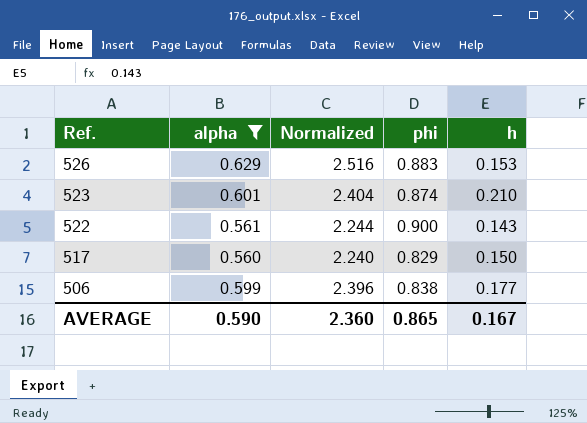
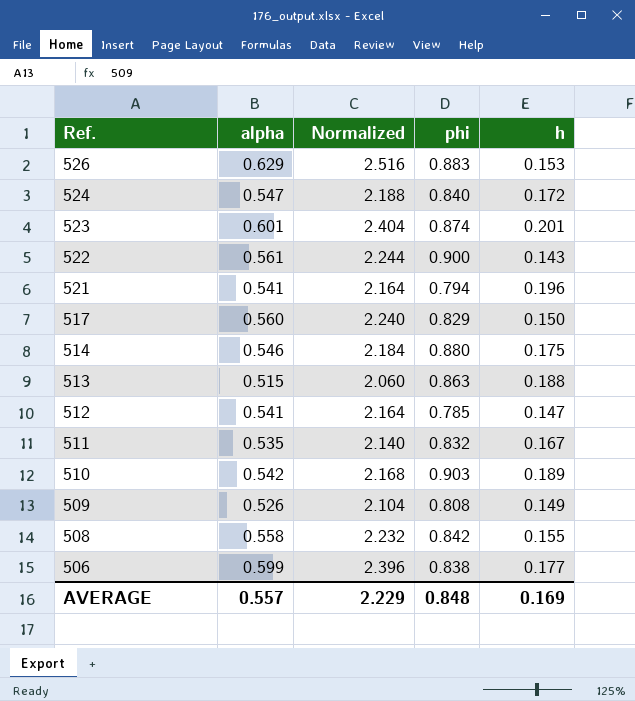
filter: alpha >= 0.560 -> none
523 | h: 0.210 -> 0.201
AVERAGE | alpha: 0.590 -> 0.557
AVERAGE | Normalized: 2.360 -> 2.229
AVERAGE | phi: 0.865 -> 0.848
AVERAGE | h: 0.167 -> 0.169

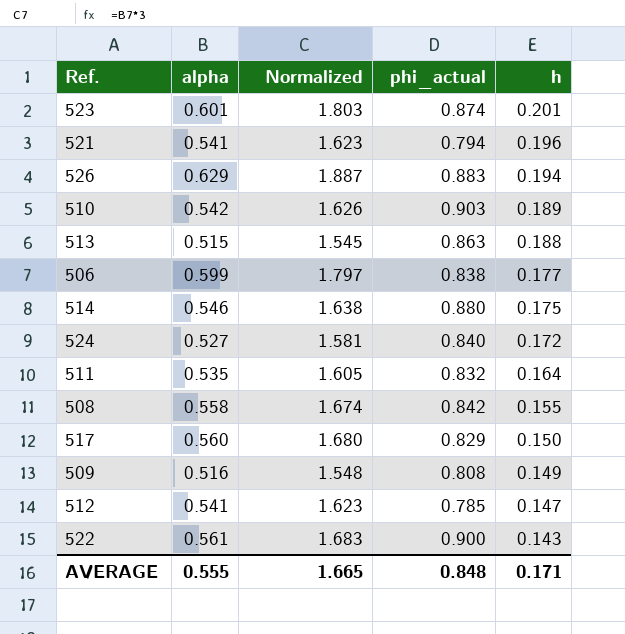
row order: Ref. descending -> h descending
column Normalized | formula: [alpha] * 4 -> [alpha] * 3
column name: phi -> phi_actual
526 | h: 0.153 -> 0.194
524 | alpha: 0.547 -> 0.527
511 | h: 0.167 -> 0.164
509 | alpha: 0.526 -> 0.516
AVERAGE | alpha: 0.557 -> 0.555
AVERAGE | Normalized: 2.229 -> 1.665
AVERAGE | h: 0.169 -> 0.171

